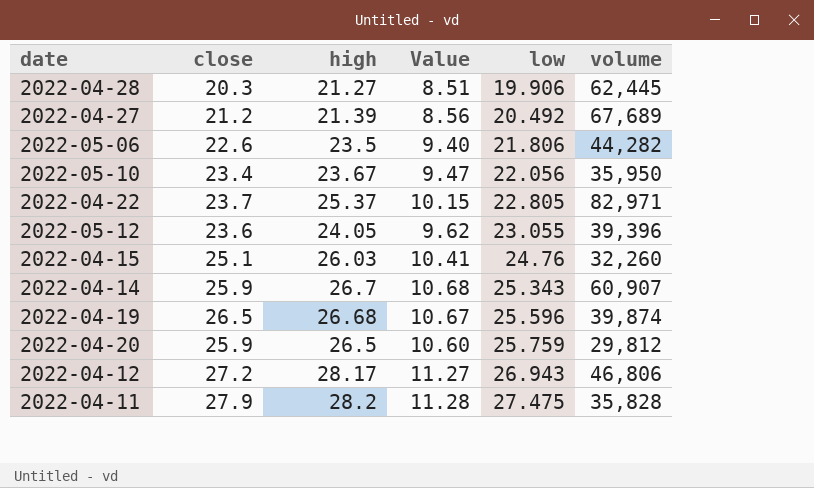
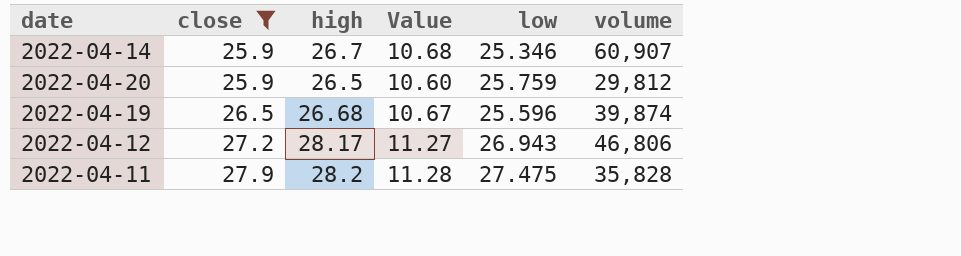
filter: none -> close >= 25.9
row order: low ascending -> close ascending
2022-04-14 | low: 25.343 -> 25.346

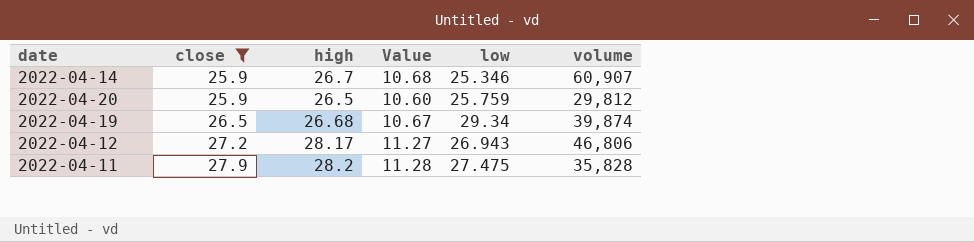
2022-04-19 | low: 25.596 -> 29.34

